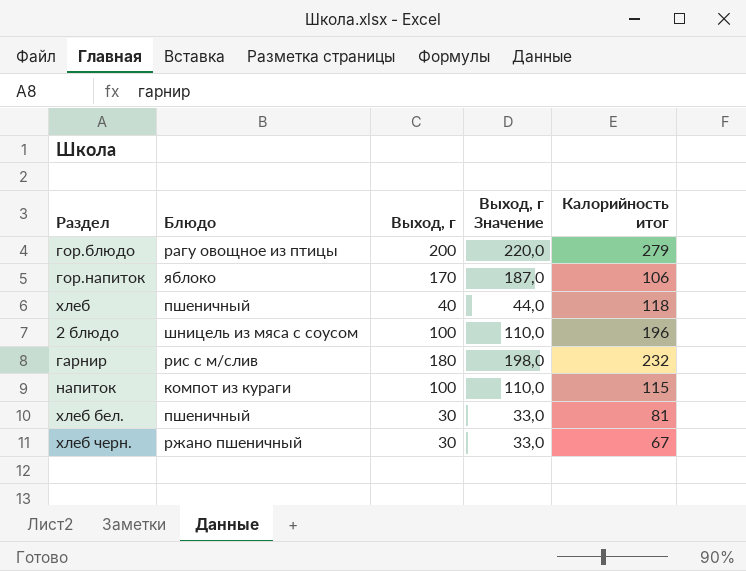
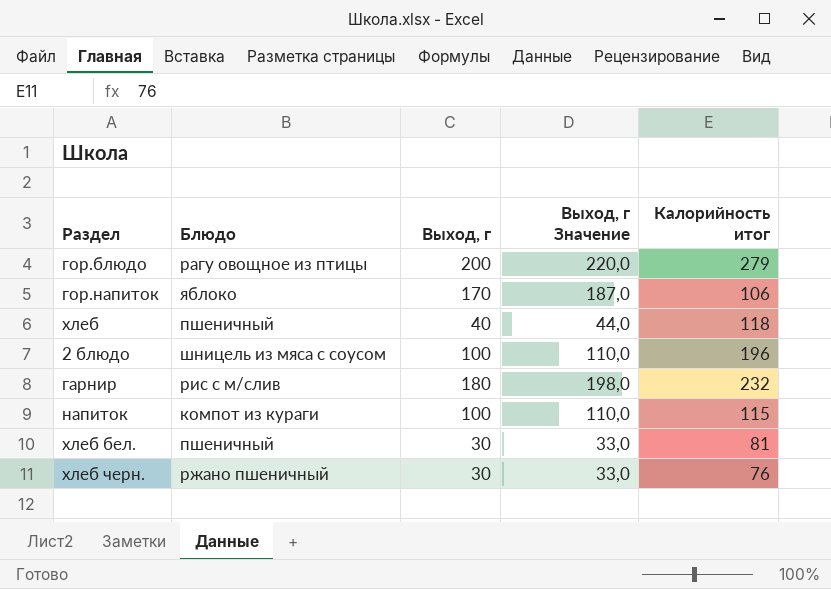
хлеб черн. | Калорийность итог: 67 -> 76

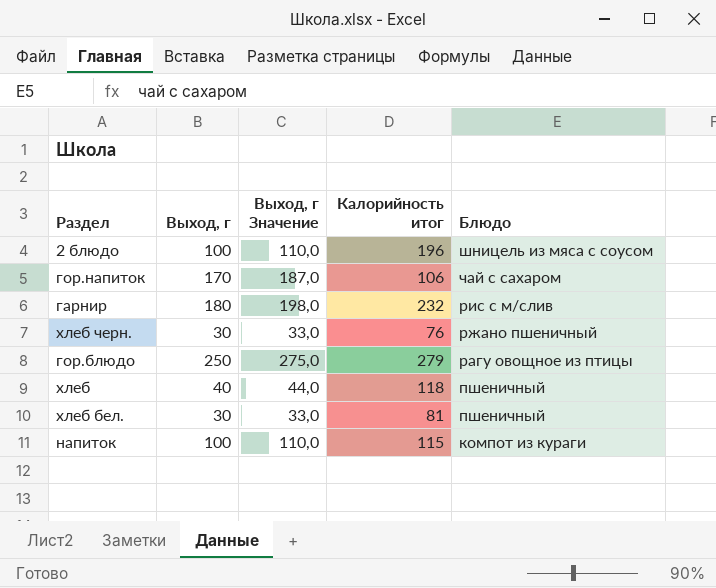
row order: none -> Блюдо descending
column Блюдо | position: 2 -> 5
гор.напиток | Блюдо: яблоко -> чай с сахаром
гор.блюдо | Выход, г: 200 -> 250
гор.блюдо | Выход, г Значение: 220,0 -> 275,0

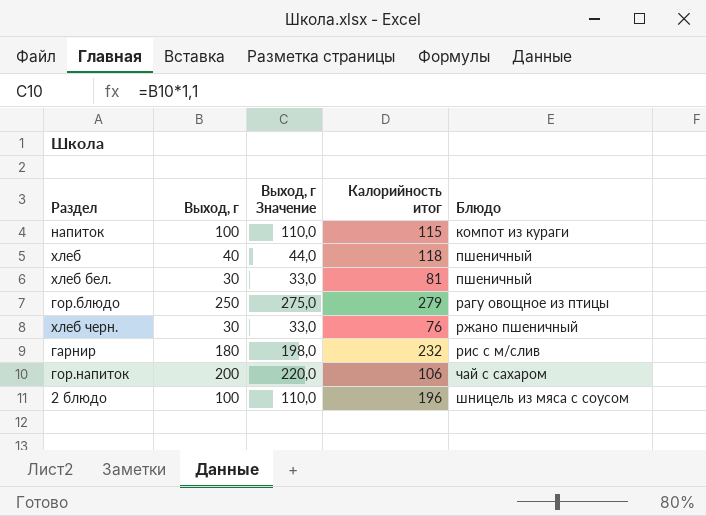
row order: Блюдо descending -> Блюдо ascending
гор.напиток | Выход, г: 170 -> 200
гор.напиток | Выход, г Значение: 187,0 -> 220,0

